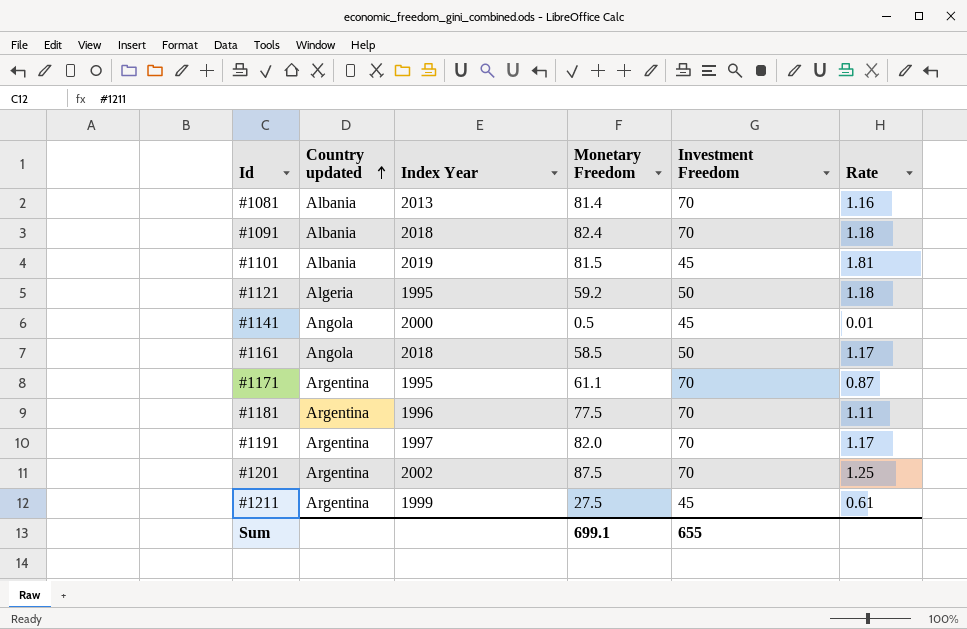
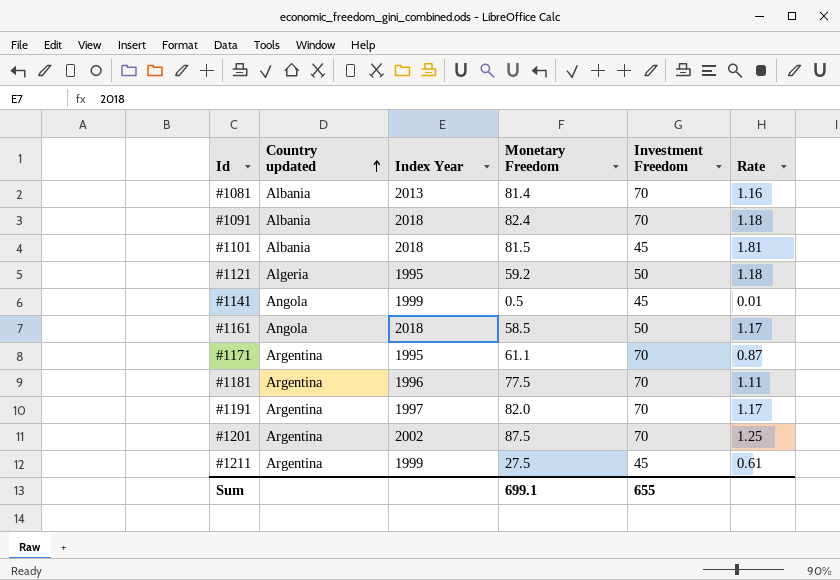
#1101 | Index Year: 2019 -> 2018
#1141 | Index Year: 2000 -> 1999

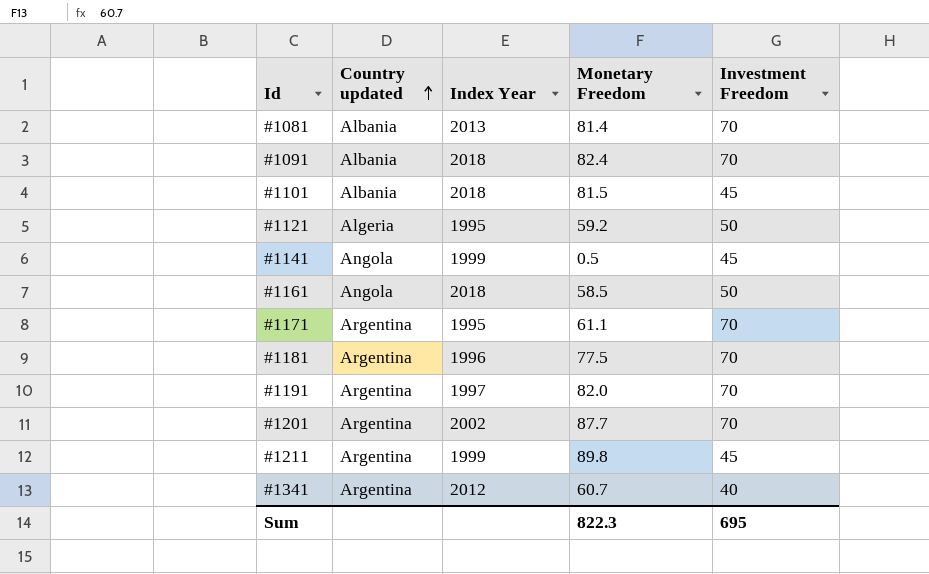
column Rate | formula: [Monetary Freedom] / [Investment Freedom] -> none
#1201 | Monetary Freedom: 87.5 -> 87.7
#1211 | Monetary Freedom: 27.5 -> 89.8
row #1341: none -> Argentina | 2012 | 60.7 | 40
Sum | Monetary Freedom: 699.1 -> 822.3
Sum | Investment Freedom: 655 -> 695

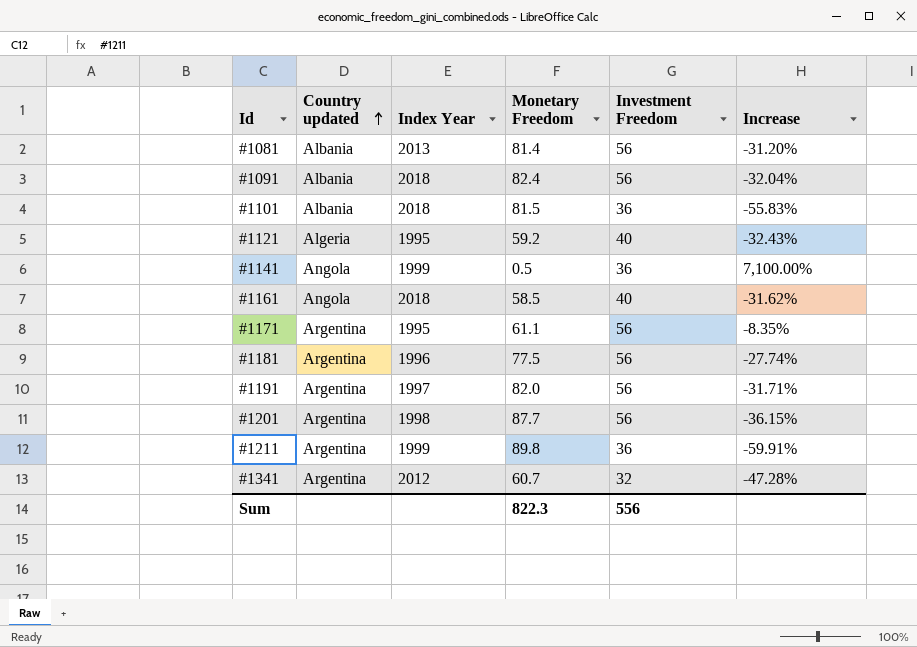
column Increase | formula: none -> ([Investment Freedom] - [Monetary Freedom]) / [Monetary Freedom]
#1081 | Investment Freedom: 70 -> 56
#1091 | Investment Freedom: 70 -> 56
#1101 | Investment Freedom: 45 -> 36
#1121 | Investment Freedom: 50 -> 40
#1141 | Investment Freedom: 45 -> 36
#1161 | Investment Freedom: 50 -> 40
#1171 | Investment Freedom: 70 -> 56
#1181 | Investment Freedom: 70 -> 56
#1191 | Investment Freedom: 70 -> 56
#1201 | Index Year: 2002 -> 1998
#1201 | Investment Freedom: 70 -> 56
#1211 | Investment Freedom: 45 -> 36
#1341 | Investment Freedom: 40 -> 32
Sum | Investment Freedom: 695 -> 556

